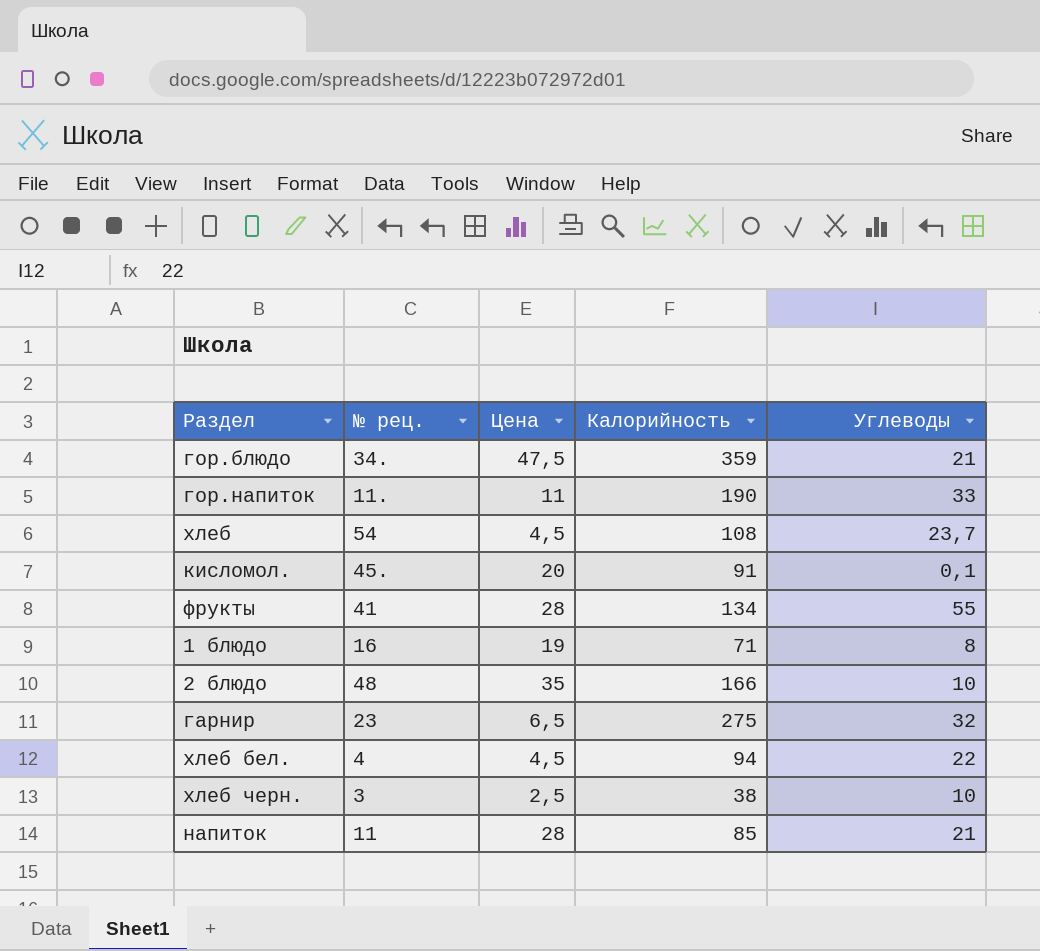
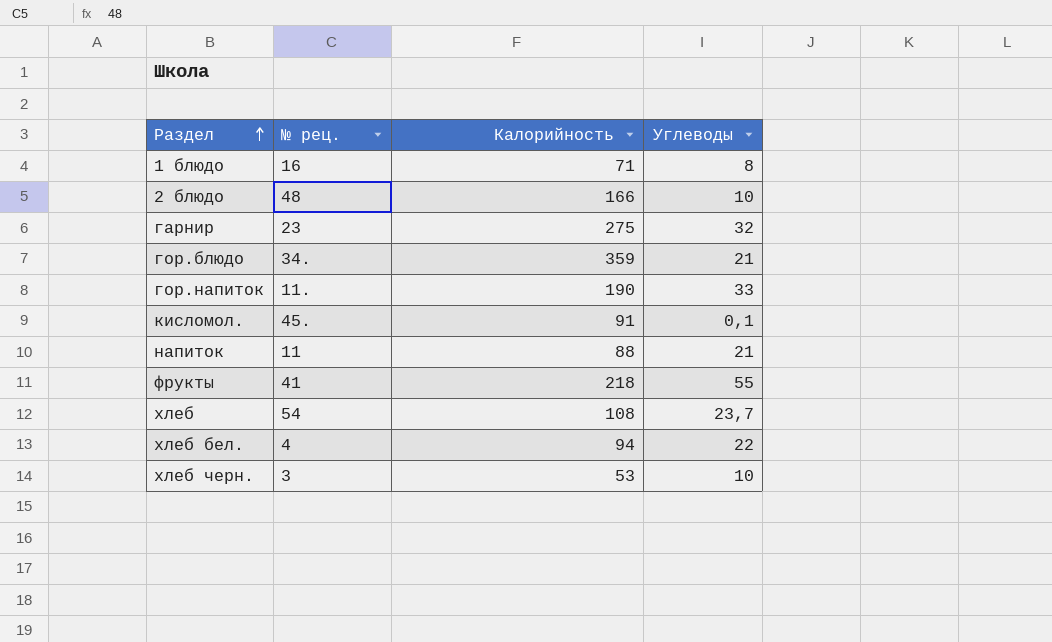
row order: none -> Раздел ascending
column Цена | position: 3 -> none
напиток | Калорийность: 85 -> 88
фрукты | Калорийность: 134 -> 218
хлеб черн. | Калорийность: 38 -> 53

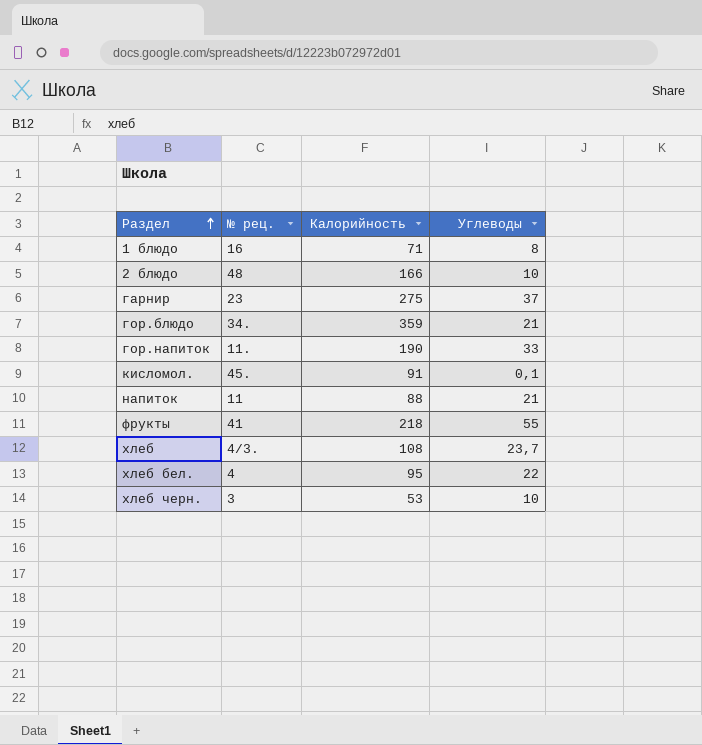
гарнир | Углеводы: 32 -> 37
хлеб | № рец.: 54 -> 4/3.
хлеб бел. | Калорийность: 94 -> 95

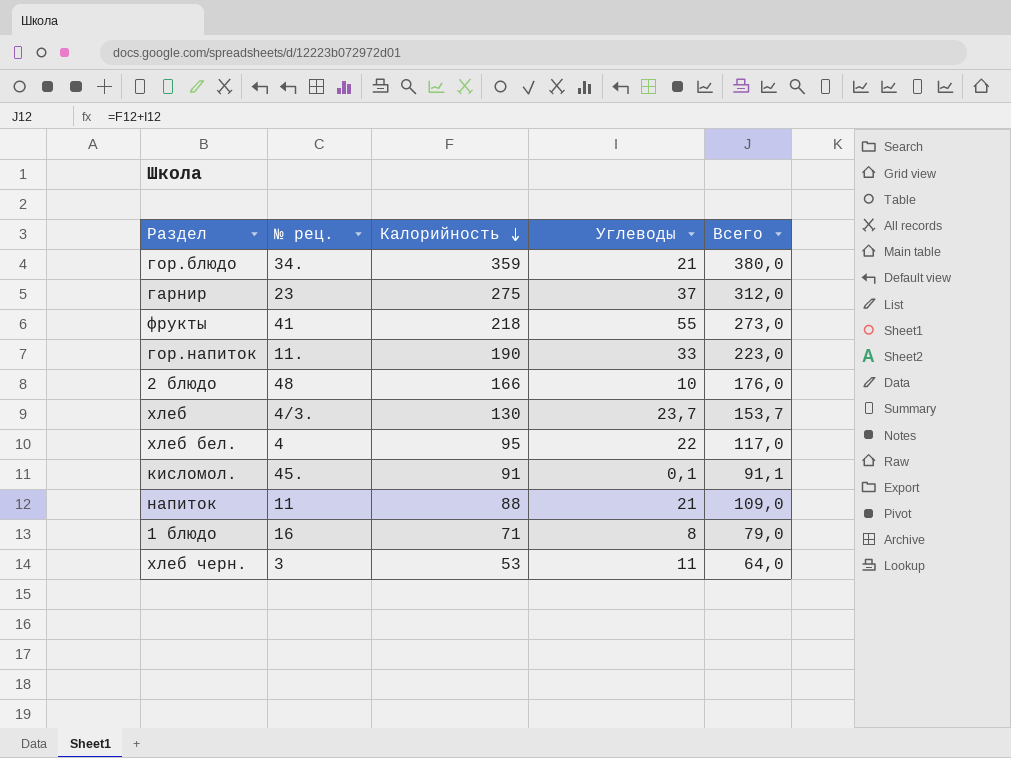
row order: Раздел ascending -> Калорийность descending
column Всего | formula: none -> [Калорийность] + [Углеводы]
хлеб | Калорийность: 108 -> 130
хлеб черн. | Углеводы: 10 -> 11

